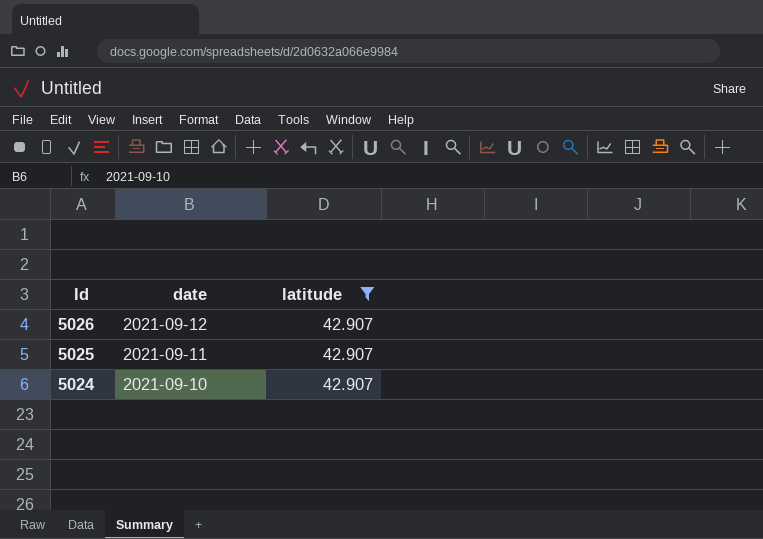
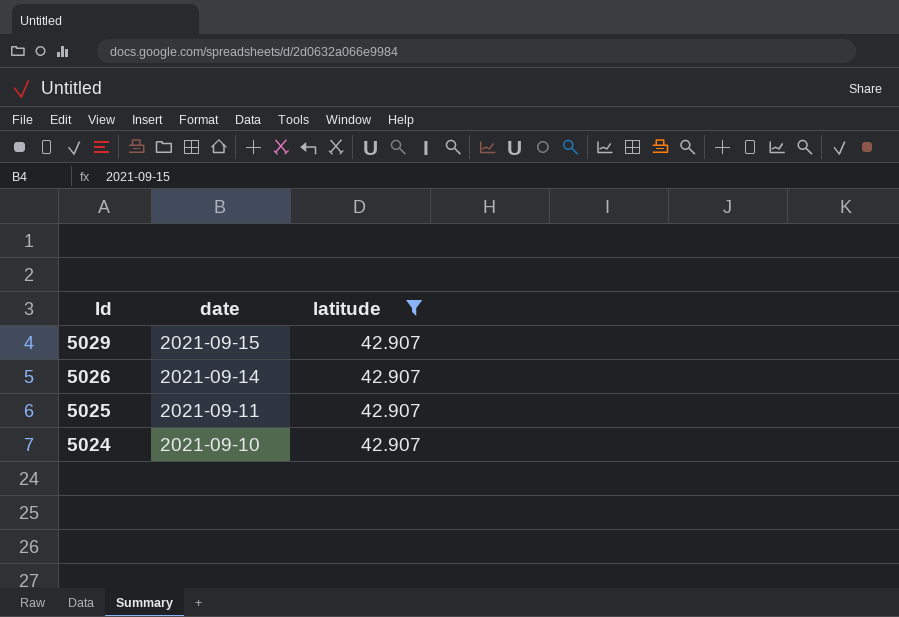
row 5029: none -> 2021-09-15 | 42.907
5026 | date: 2021-09-12 -> 2021-09-14

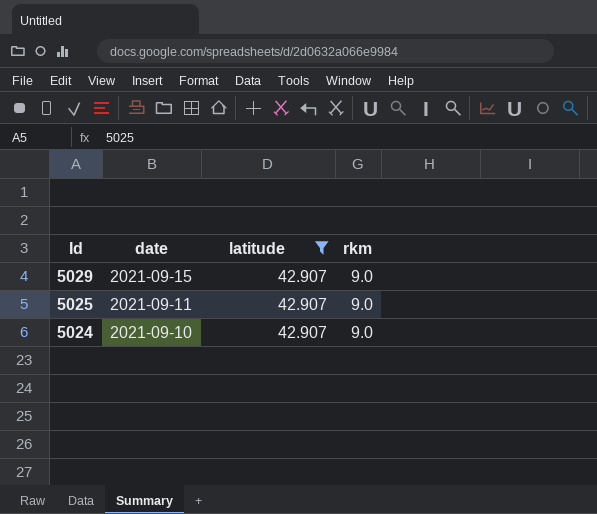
column rkm | position: none -> 4
row 5026: 2021-09-14 | 42.907 -> none

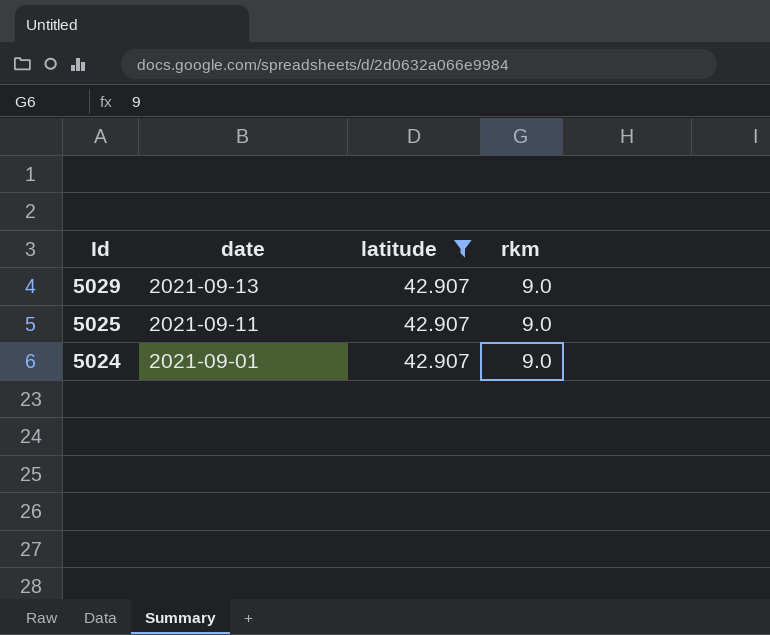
5029 | date: 2021-09-15 -> 2021-09-13
5024 | date: 2021-09-10 -> 2021-09-01

